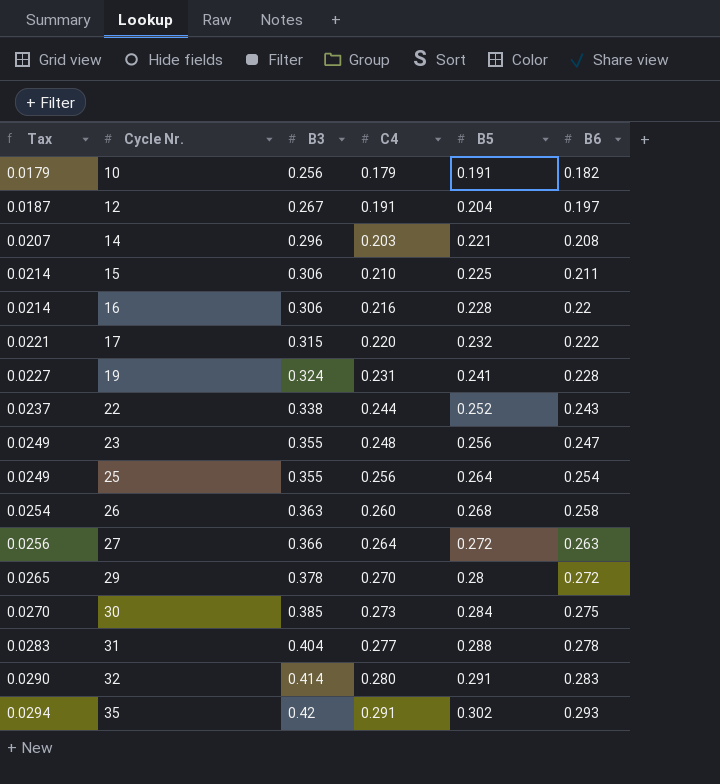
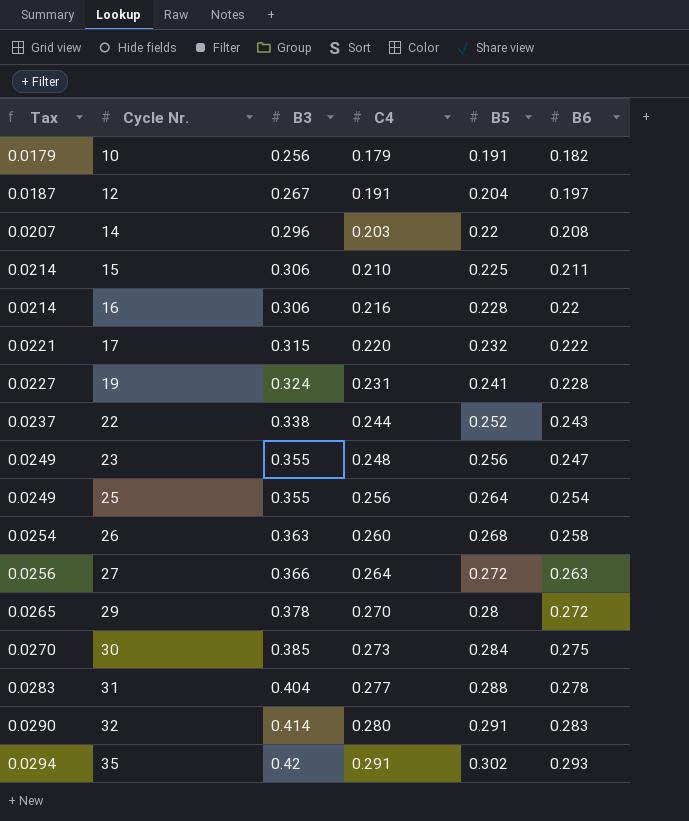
14 | B5: 0.221 -> 0.22

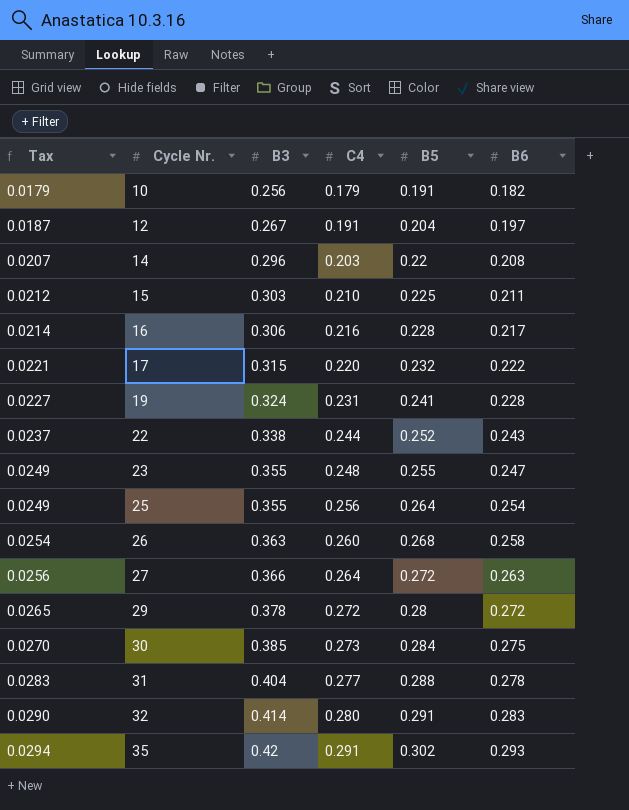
15 | Tax: 0.0214 -> 0.0212
15 | B3: 0.306 -> 0.303
16 | B6: 0.22 -> 0.217
23 | B5: 0.256 -> 0.255
29 | C4: 0.270 -> 0.272

